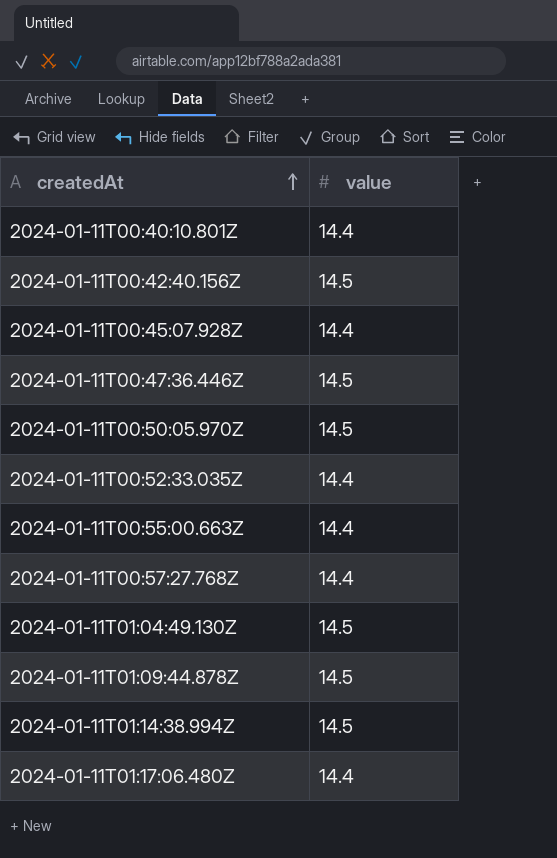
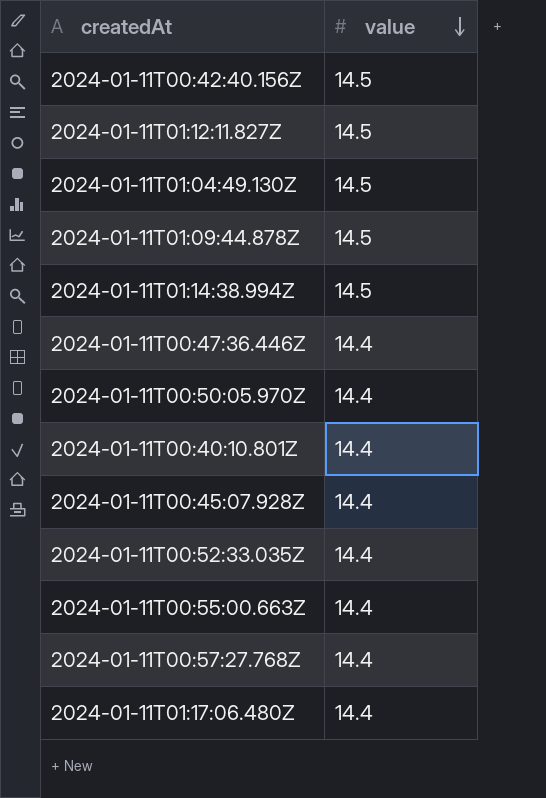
row order: createdAt ascending -> value descending
row 2024-01-11T01:12:11.827Z: none -> 14.5
2024-01-11T00:47:36.446Z | value: 14.5 -> 14.4
2024-01-11T00:50:05.970Z | value: 14.5 -> 14.4

